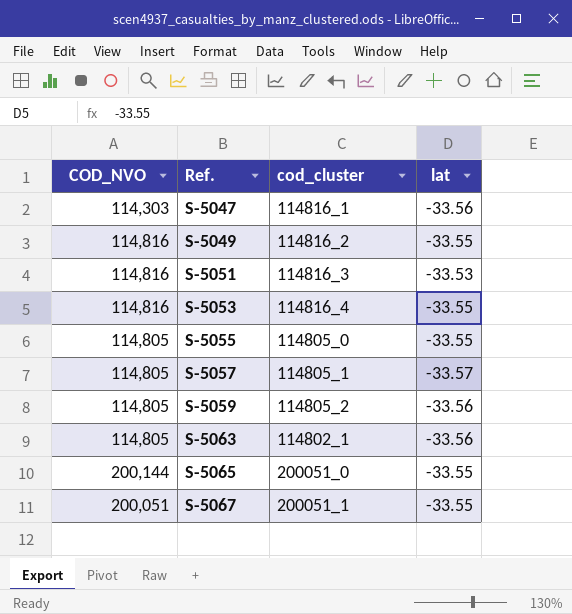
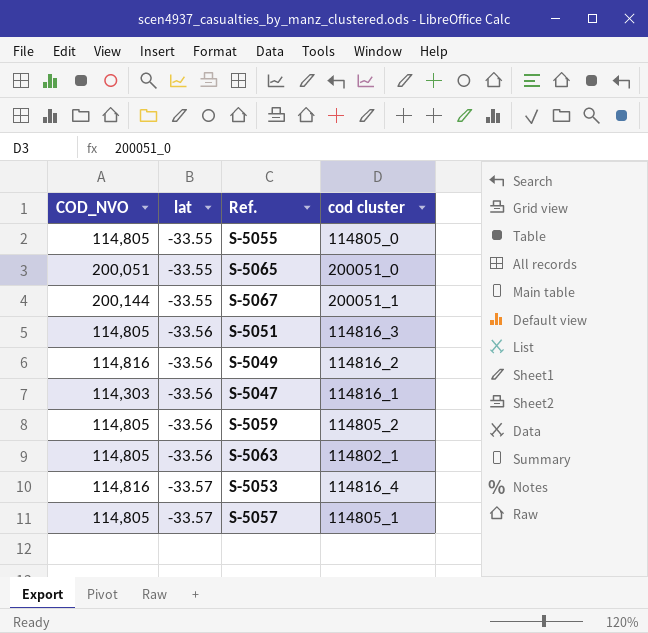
row order: Ref. ascending -> lat descending
column lat | position: 4 -> 2
column name: cod_cluster -> cod cluster
S-5065 | COD_NVO: 200,144 -> 200,051
S-5067 | COD_NVO: 200,051 -> 200,144
S-5051 | COD_NVO: 114,816 -> 114,805
S-5051 | lat: -33.53 -> -33.56
S-5049 | lat: -33.55 -> -33.56
S-5053 | lat: -33.55 -> -33.57

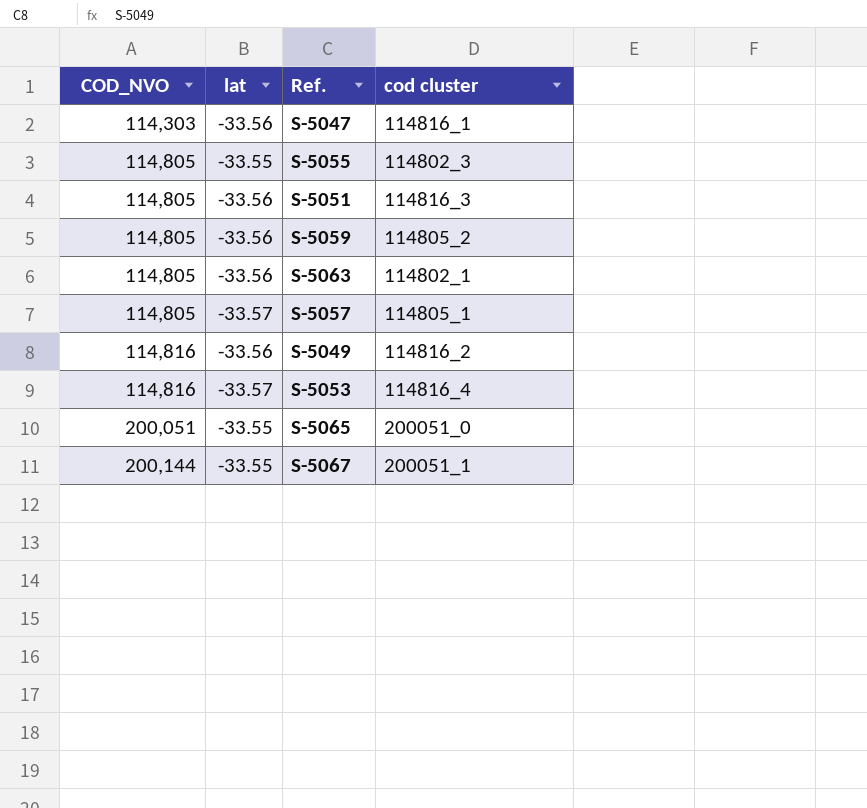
row order: lat descending -> COD_NVO ascending
S-5055 | cod cluster: 114805_0 -> 114802_3

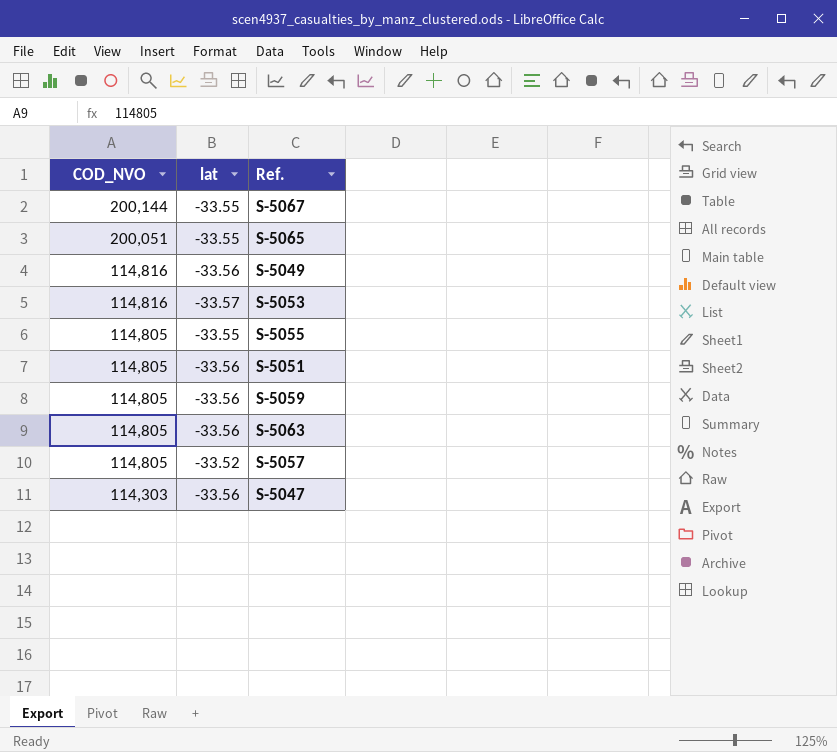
row order: COD_NVO ascending -> COD_NVO descending
column cod cluster | position: 4 -> none
S-5057 | lat: -33.57 -> -33.52

